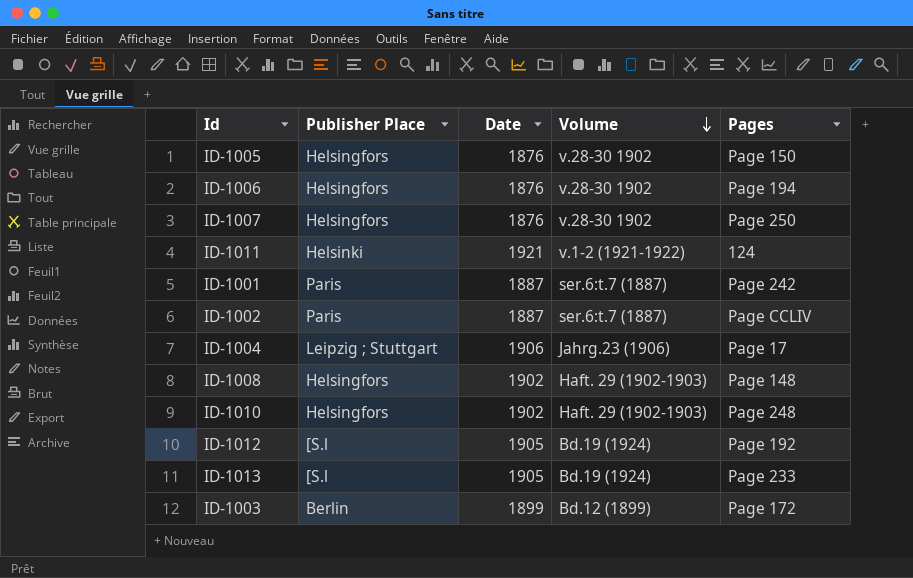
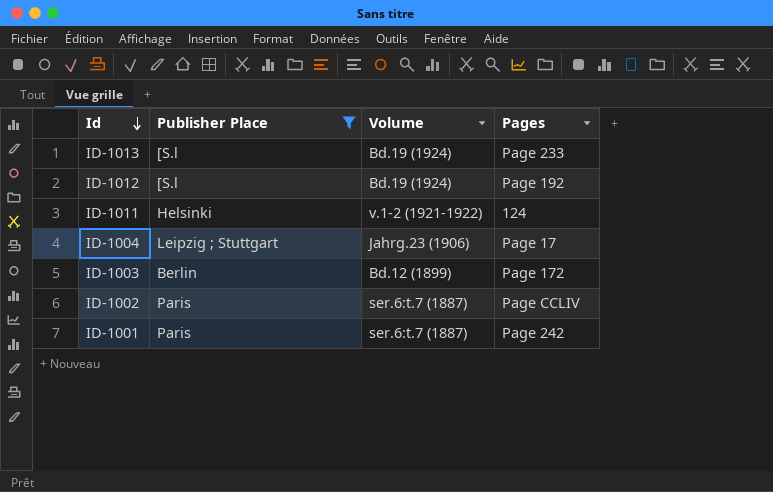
filter: none -> Publisher Place != Helsingfors
row order: Volume descending -> Id descending
column Date | position: 3 -> none

